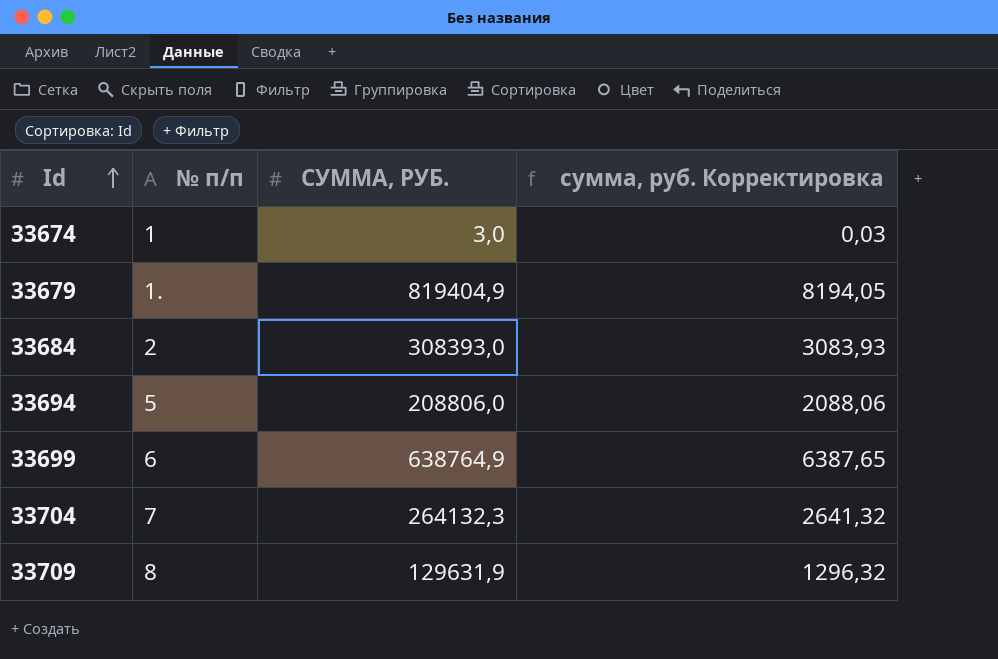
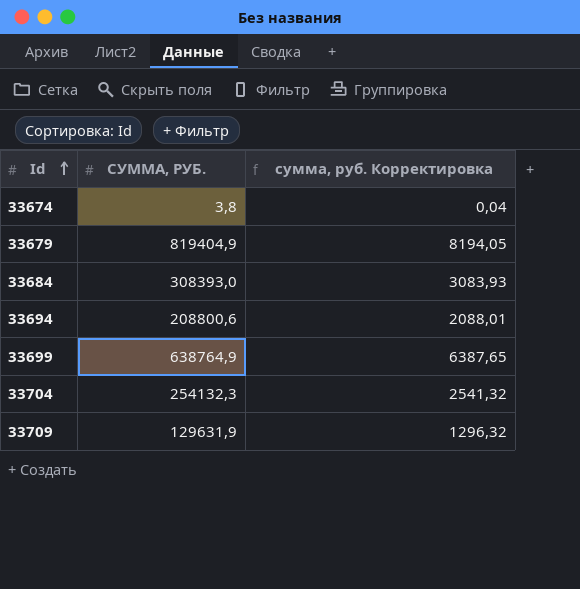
column № п/п | position: 2 -> none
33674 | СУММА, РУБ.: 3,0 -> 3,8
33674 | сумма, руб. Корректировка: 0,03 -> 0,04
33694 | СУММА, РУБ.: 208806,0 -> 208800,6
33694 | сумма, руб. Корректировка: 2088,06 -> 2088,01
33704 | СУММА, РУБ.: 264132,3 -> 254132,3
33704 | сумма, руб. Корректировка: 2641,32 -> 2541,32

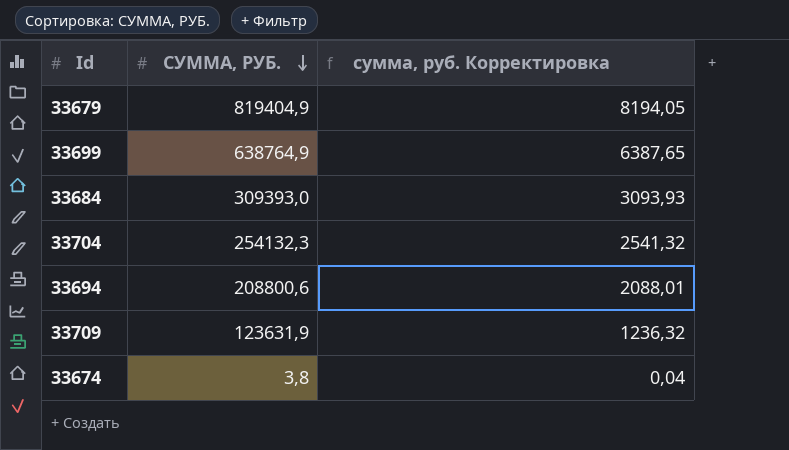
row order: Id ascending -> СУММА, РУБ. descending
33684 | СУММА, РУБ.: 308393,0 -> 309393,0
33684 | сумма, руб. Корректировка: 3083,93 -> 3093,93
33709 | СУММА, РУБ.: 129631,9 -> 123631,9
33709 | сумма, руб. Корректировка: 1296,32 -> 1236,32

